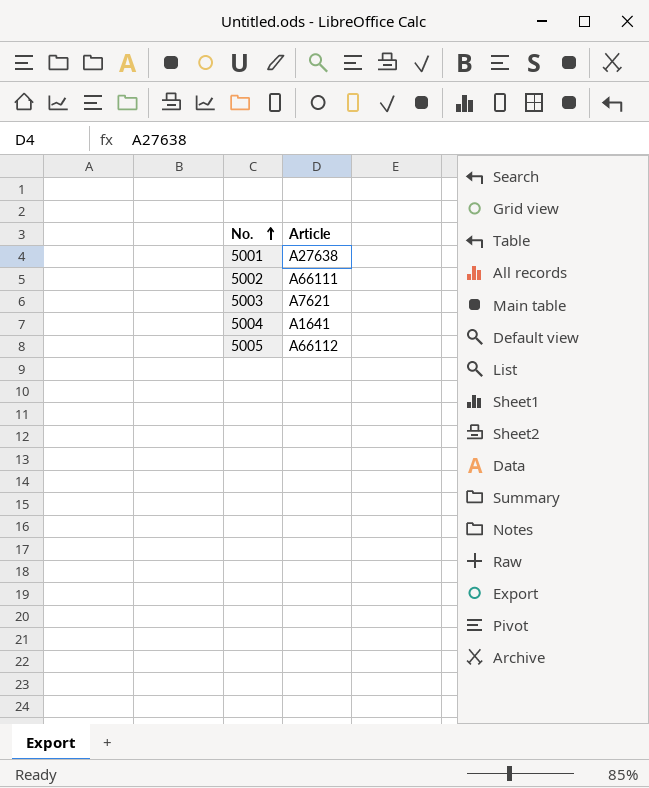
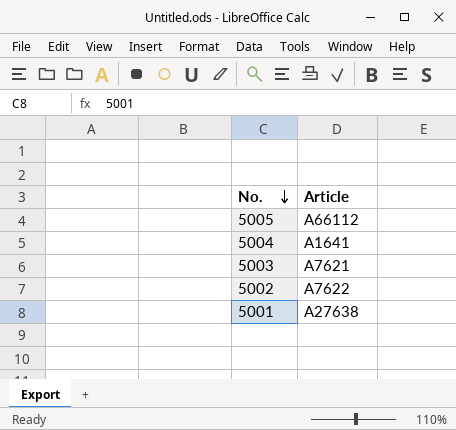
row order: No. ascending -> No. descending
5002 | Article: A66111 -> A7622

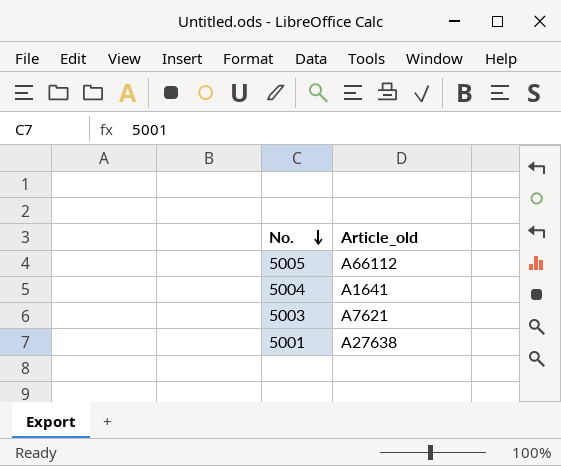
column name: Article -> Article_old
row 5002: A7622 -> none

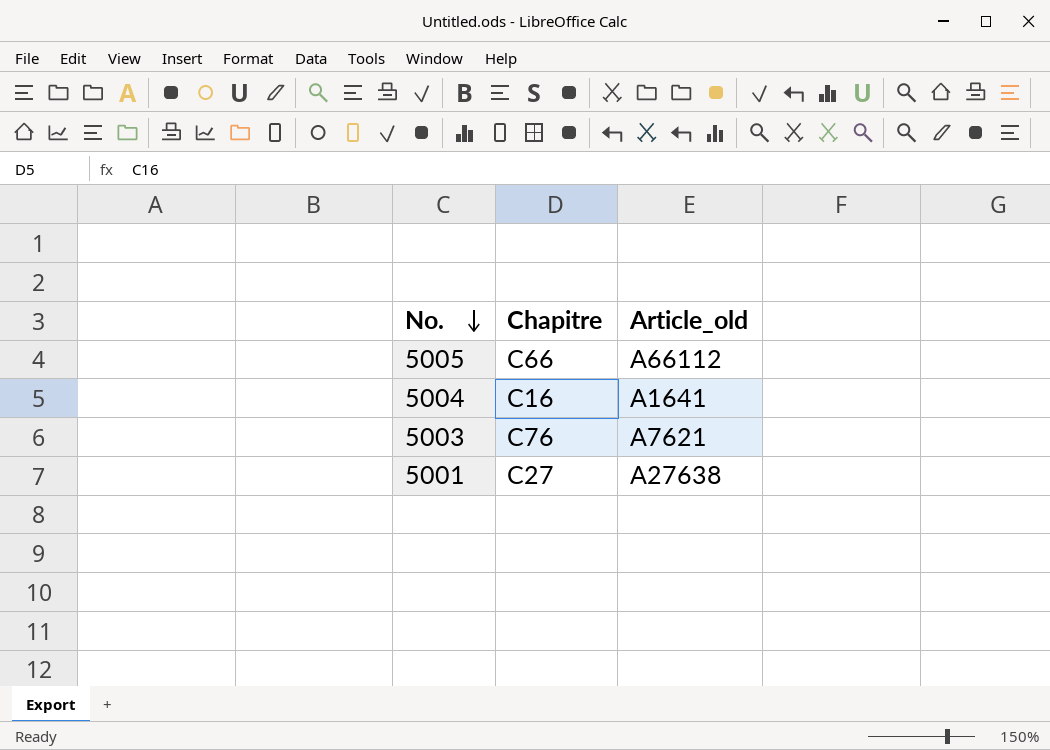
column Chapitre | position: none -> 2

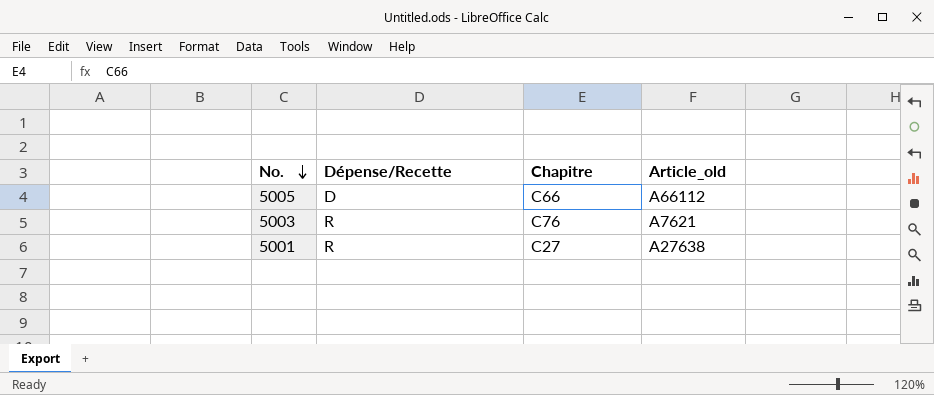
column Dépense/Recette | position: none -> 2
row 5004: C16 | A1641 -> none

